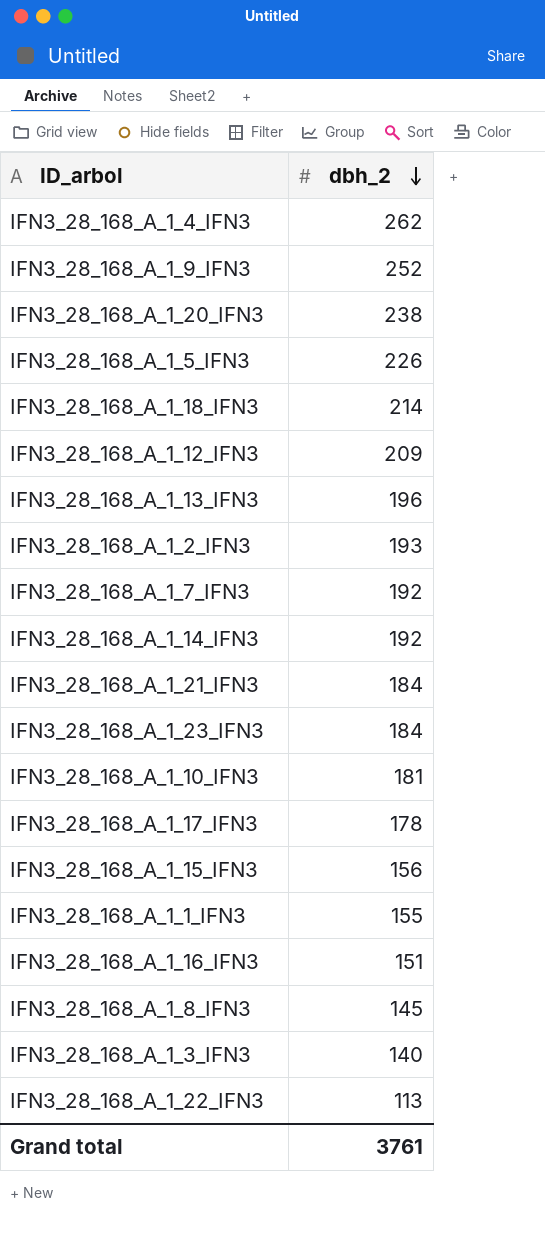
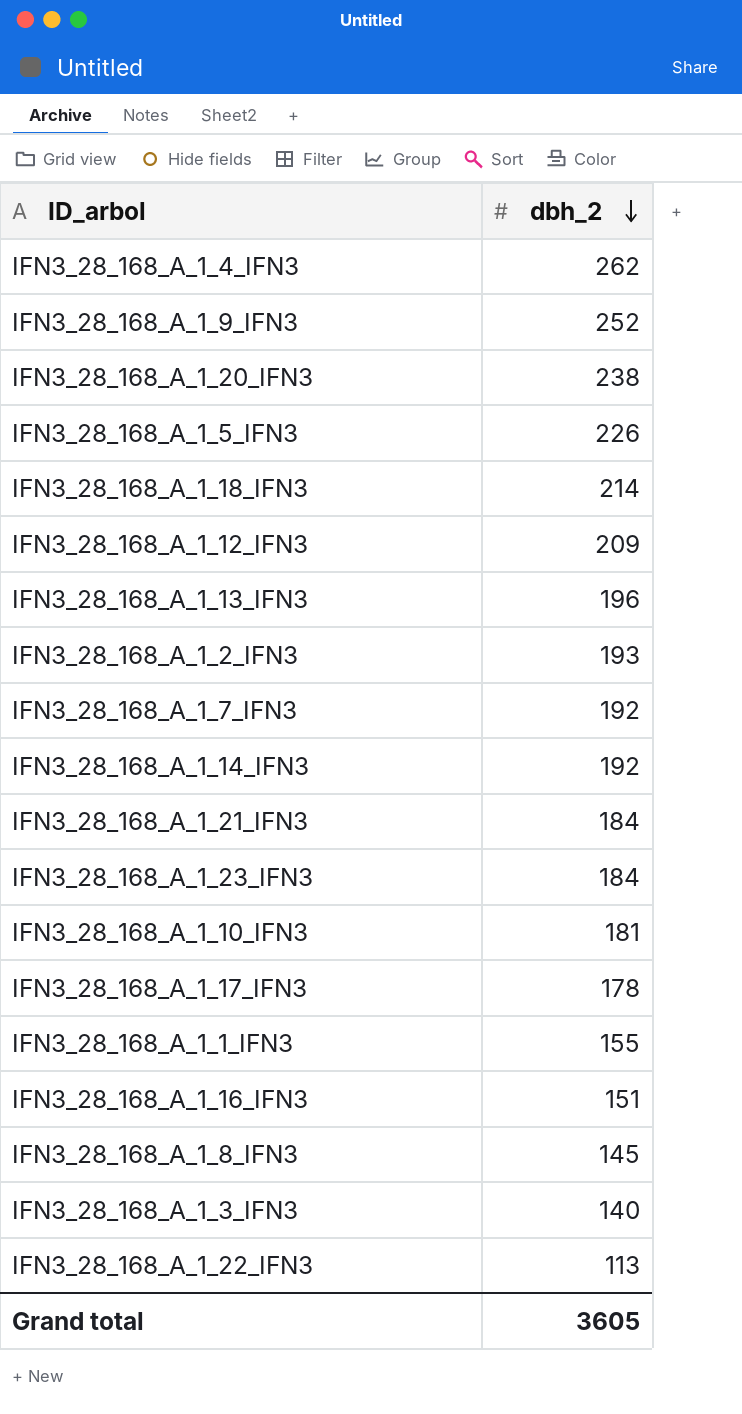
row IFN3_28_168_A_1_15_IFN3: 156 -> none
Grand total | dbh_2: 3761 -> 3605

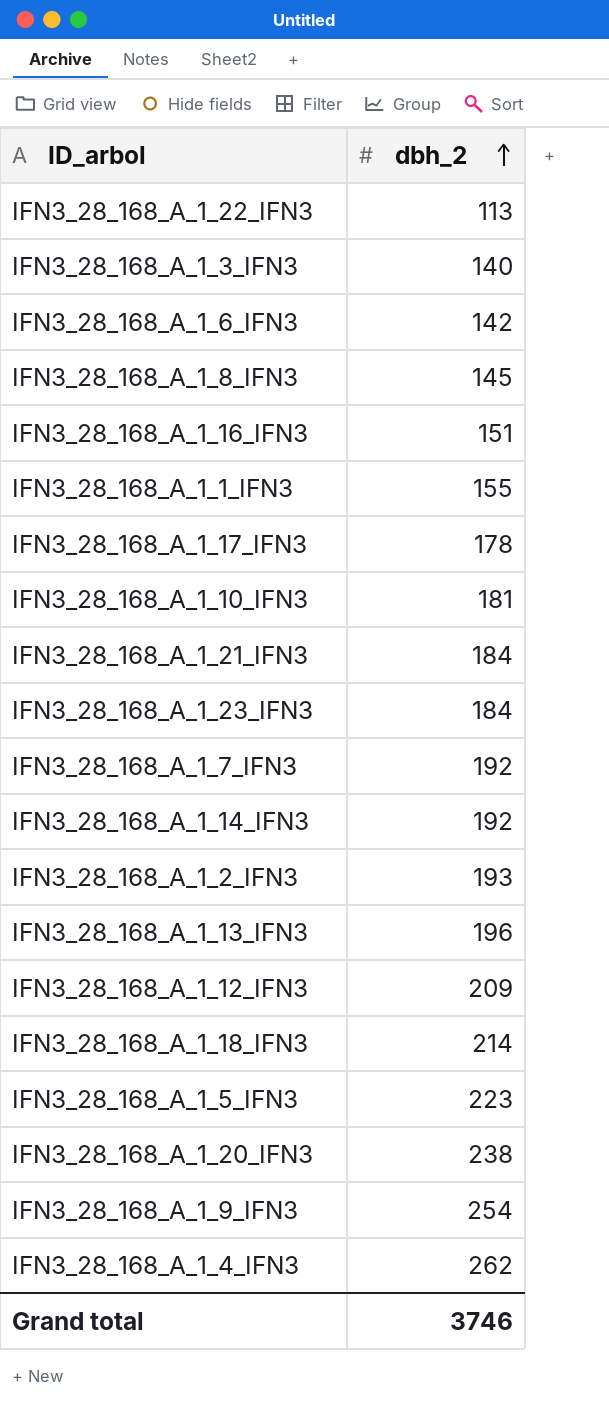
row order: dbh_2 descending -> dbh_2 ascending
row IFN3_28_168_A_1_6_IFN3: none -> 142
IFN3_28_168_A_1_5_IFN3 | dbh_2: 226 -> 223
IFN3_28_168_A_1_9_IFN3 | dbh_2: 252 -> 254
Grand total | dbh_2: 3605 -> 3746

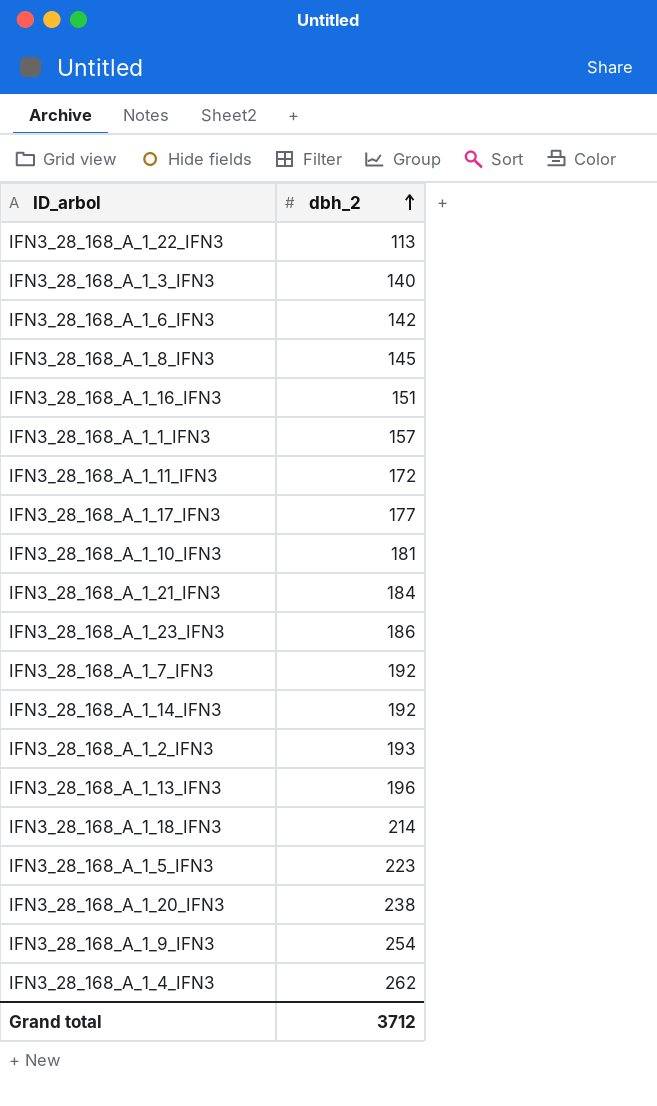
row IFN3_28_168_A_1_12_IFN3: 209 -> none
IFN3_28_168_A_1_1_IFN3 | dbh_2: 155 -> 157
row IFN3_28_168_A_1_11_IFN3: none -> 172
IFN3_28_168_A_1_17_IFN3 | dbh_2: 178 -> 177
IFN3_28_168_A_1_23_IFN3 | dbh_2: 184 -> 186
Grand total | dbh_2: 3746 -> 3712

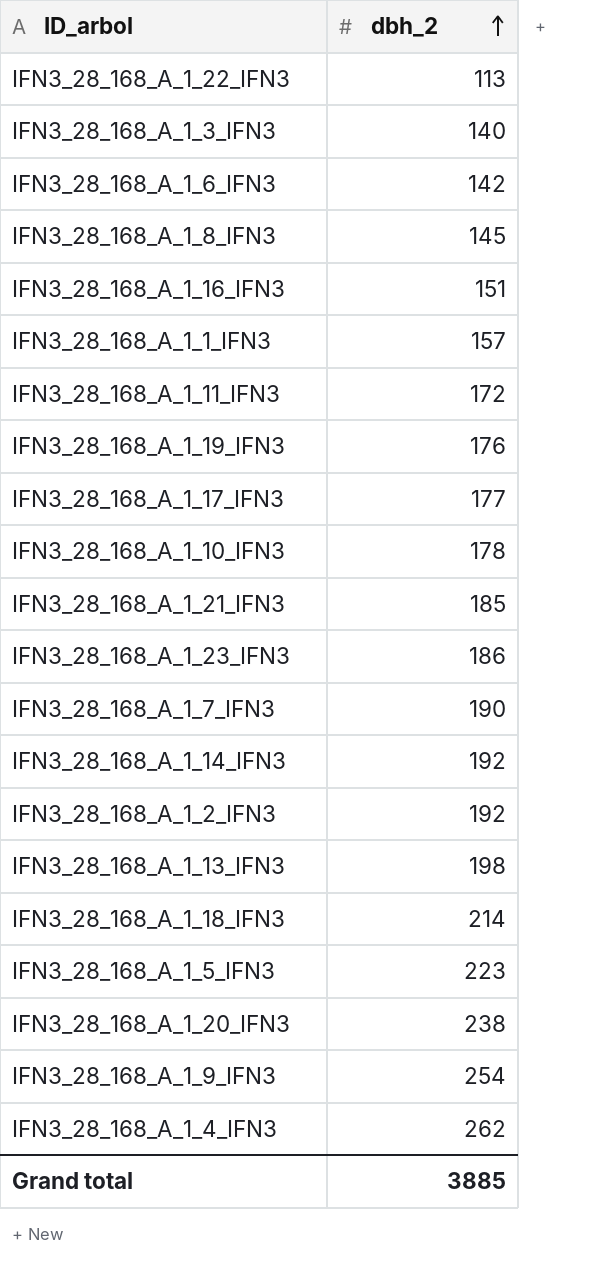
row IFN3_28_168_A_1_19_IFN3: none -> 176
IFN3_28_168_A_1_10_IFN3 | dbh_2: 181 -> 178
IFN3_28_168_A_1_21_IFN3 | dbh_2: 184 -> 185
IFN3_28_168_A_1_7_IFN3 | dbh_2: 192 -> 190
IFN3_28_168_A_1_2_IFN3 | dbh_2: 193 -> 192
IFN3_28_168_A_1_13_IFN3 | dbh_2: 196 -> 198
Grand total | dbh_2: 3712 -> 3885

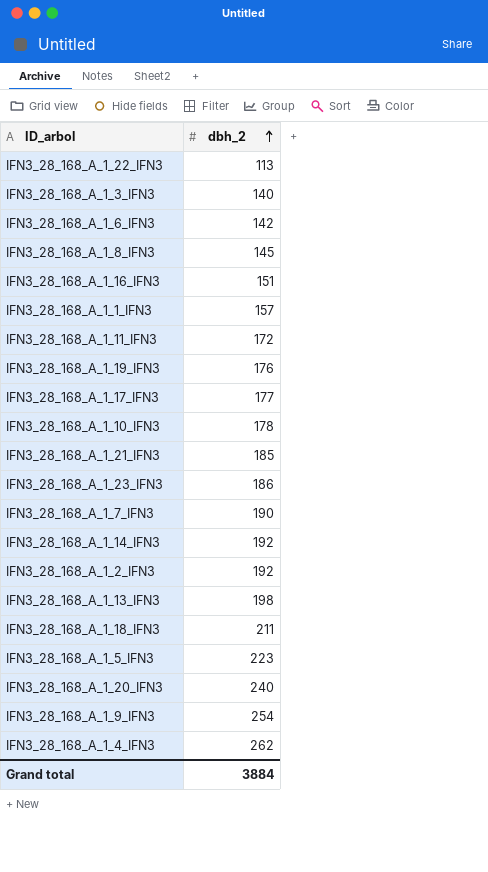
IFN3_28_168_A_1_18_IFN3 | dbh_2: 214 -> 211
IFN3_28_168_A_1_20_IFN3 | dbh_2: 238 -> 240
Grand total | dbh_2: 3885 -> 3884

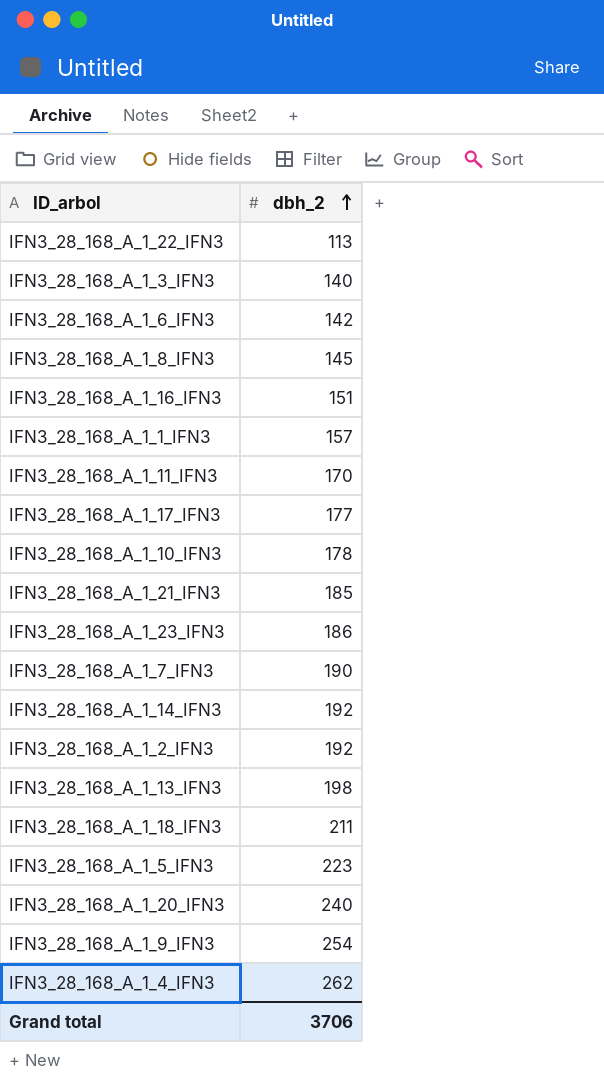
row IFN3_28_168_A_1_19_IFN3: 176 -> none
IFN3_28_168_A_1_11_IFN3 | dbh_2: 172 -> 170
Grand total | dbh_2: 3884 -> 3706

